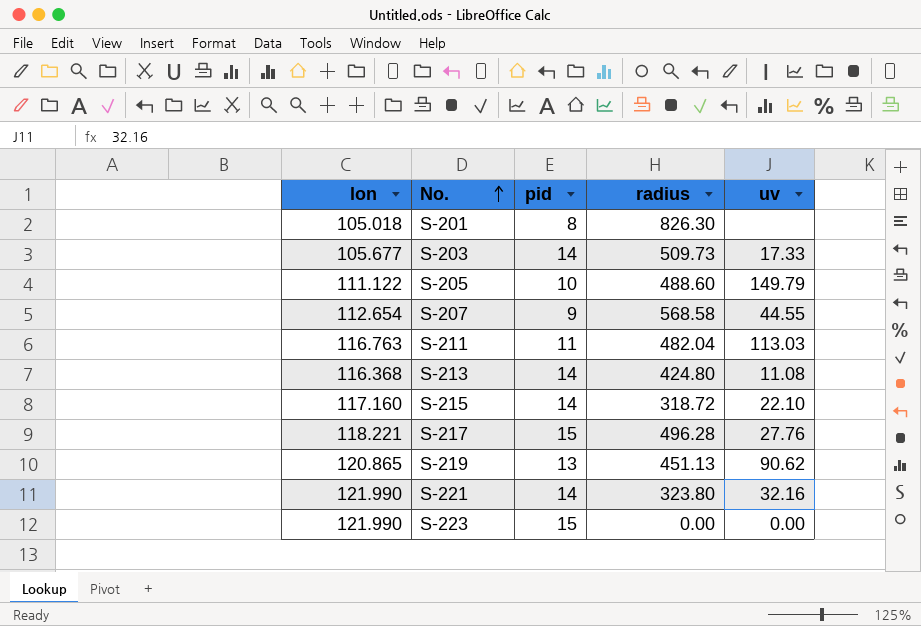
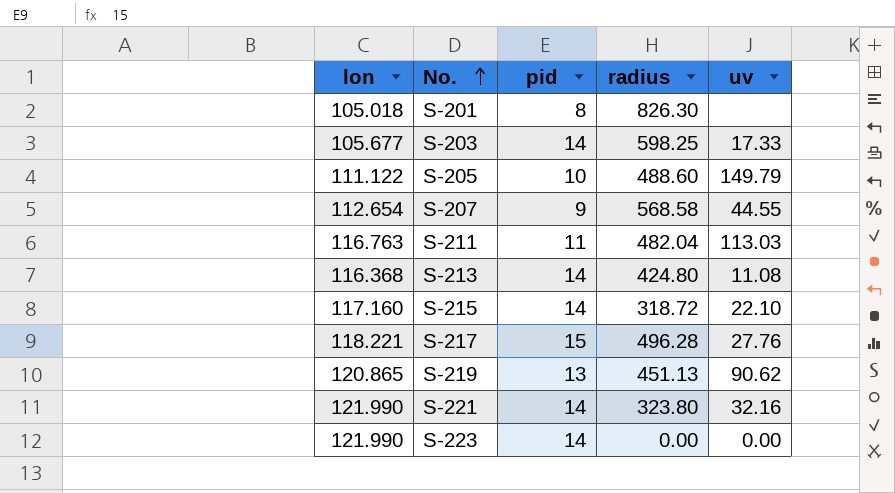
S-203 | radius: 509.73 -> 598.25
S-223 | pid: 15 -> 14

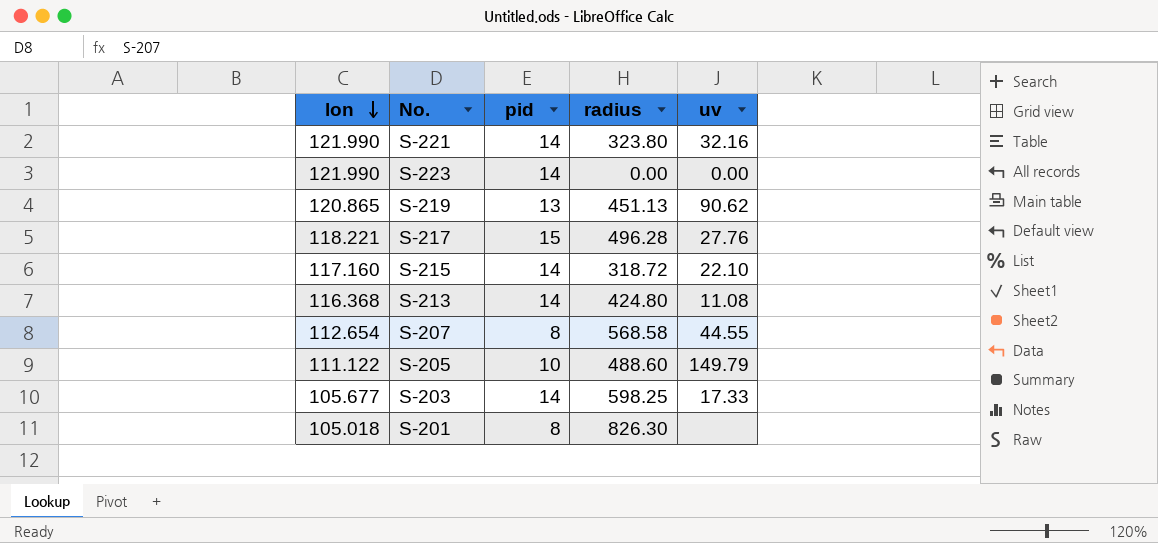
row order: No. ascending -> lon descending
row S-211: 116.763 | 11 | 482.04 | 113.03 -> none
S-207 | pid: 9 -> 8

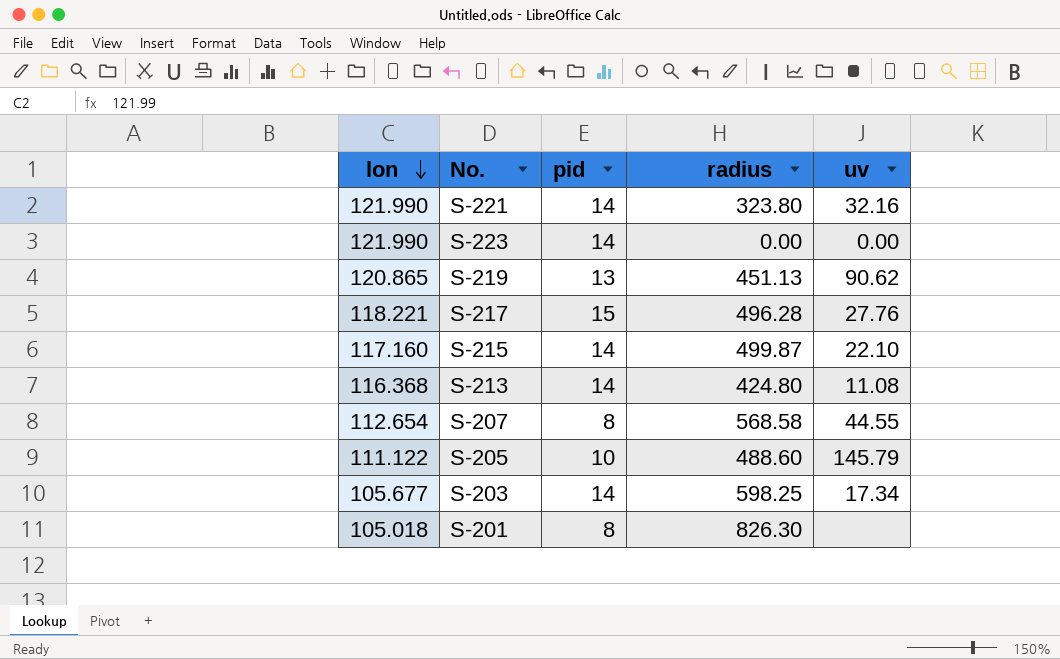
S-215 | radius: 318.72 -> 499.87
S-205 | uv: 149.79 -> 145.79
S-203 | uv: 17.33 -> 17.34

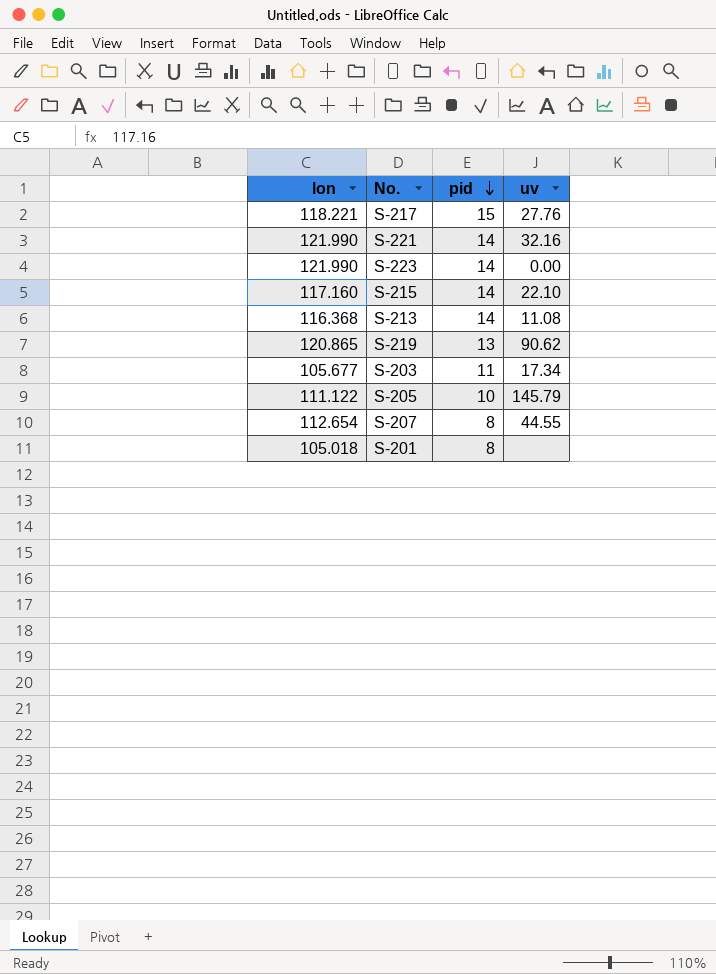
row order: lon descending -> pid descending
column radius | position: 4 -> none
S-203 | pid: 14 -> 11

